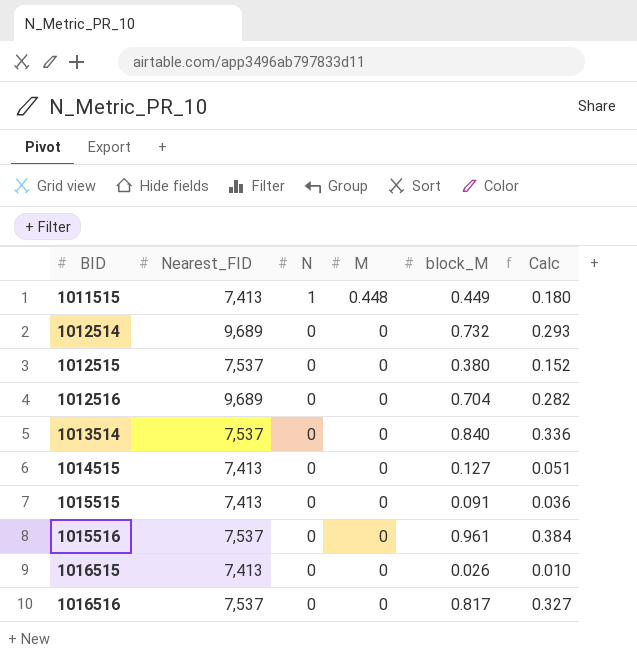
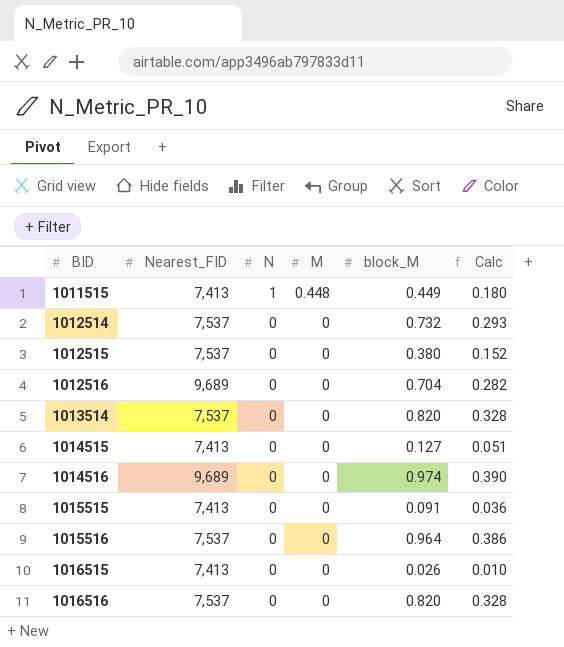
1012514 | Nearest_FID: 9,689 -> 7,537
1013514 | block_M: 0.840 -> 0.820
1013514 | Calc: 0.336 -> 0.328
row 1014516: none -> 9,689 | 0 | 0 | 0.974 | 0.390
1015516 | block_M: 0.961 -> 0.964
1015516 | Calc: 0.384 -> 0.386
1016516 | block_M: 0.817 -> 0.820
1016516 | Calc: 0.327 -> 0.328

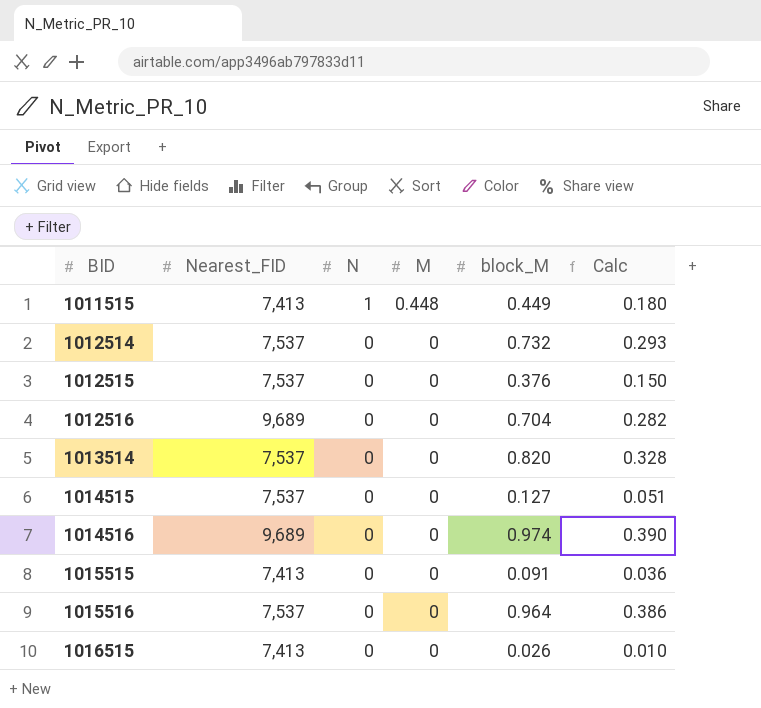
row 1016516: 7,537 | 0 | 0 | 0.820 | 0.328 -> none
1012515 | block_M: 0.380 -> 0.376
1012515 | Calc: 0.152 -> 0.150
1014515 | Nearest_FID: 7,413 -> 7,537

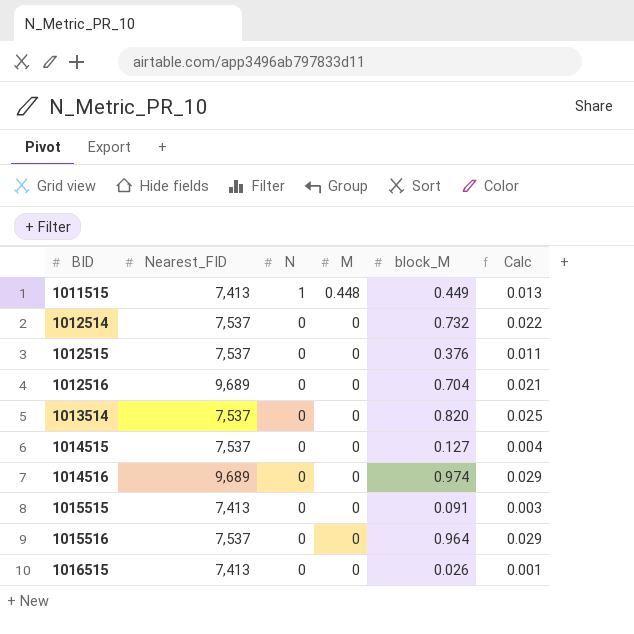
column Calc | formula: [block_M] * 0.4 -> [block_M] * 0.03

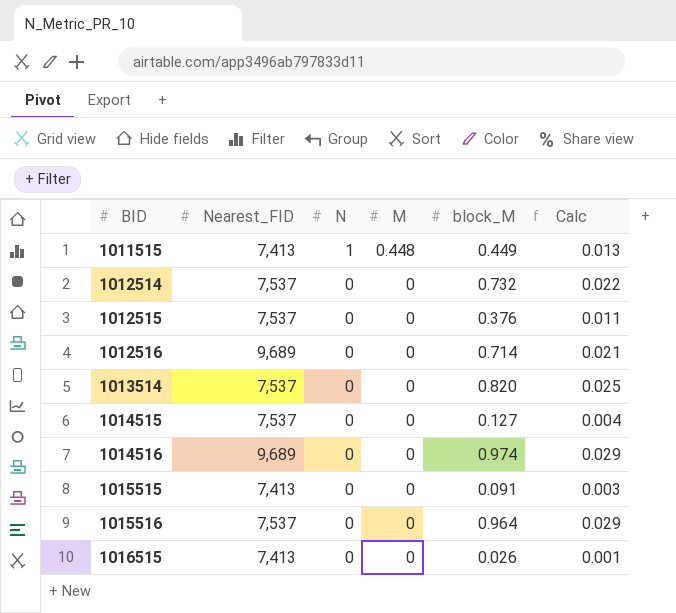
1012516 | block_M: 0.704 -> 0.714

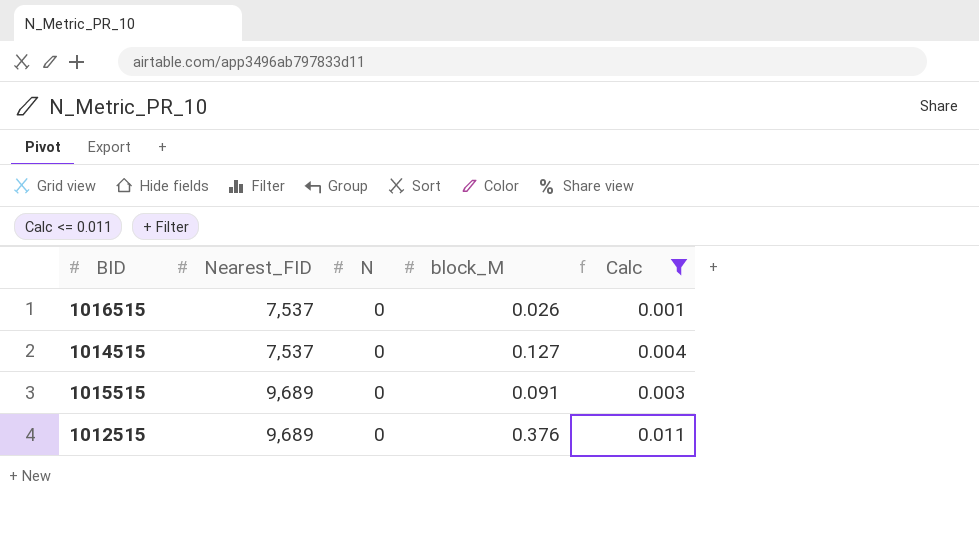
filter: none -> Calc <= 0.011
row order: BID ascending -> Nearest_FID ascending
column M | position: 4 -> none
1016515 | Nearest_FID: 7,413 -> 7,537
1015515 | Nearest_FID: 7,413 -> 9,689
1012515 | Nearest_FID: 7,537 -> 9,689

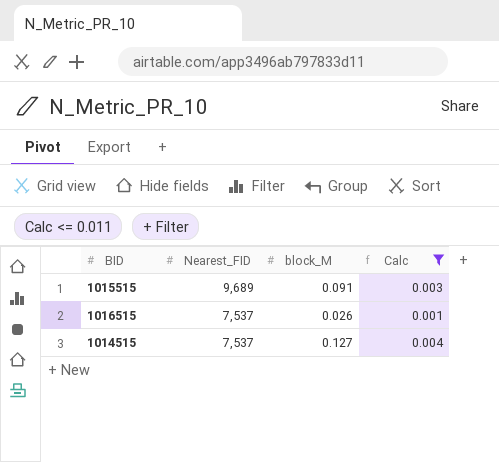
row order: Nearest_FID ascending -> Nearest_FID descending
column N | position: 3 -> none
row 1012515: 9,689 | 0 | 0.376 | 0.011 -> none

